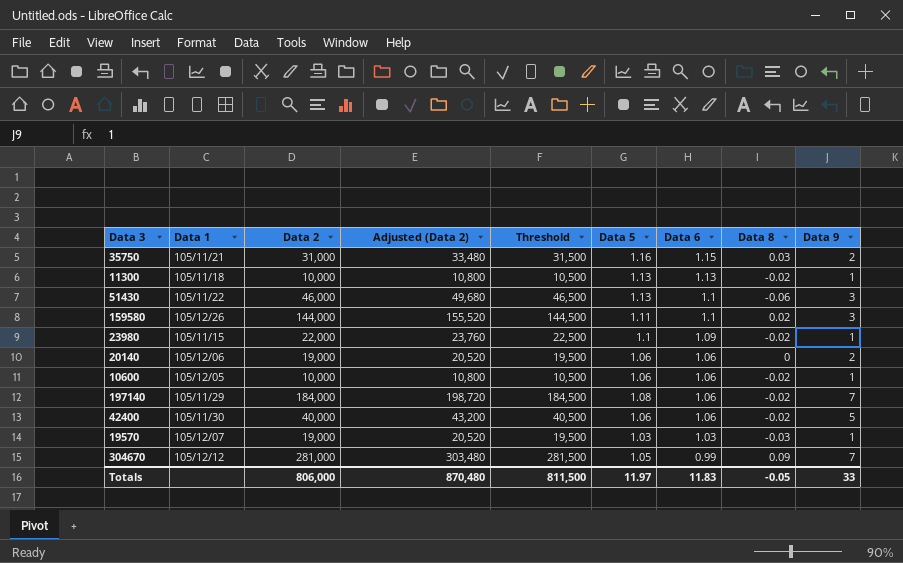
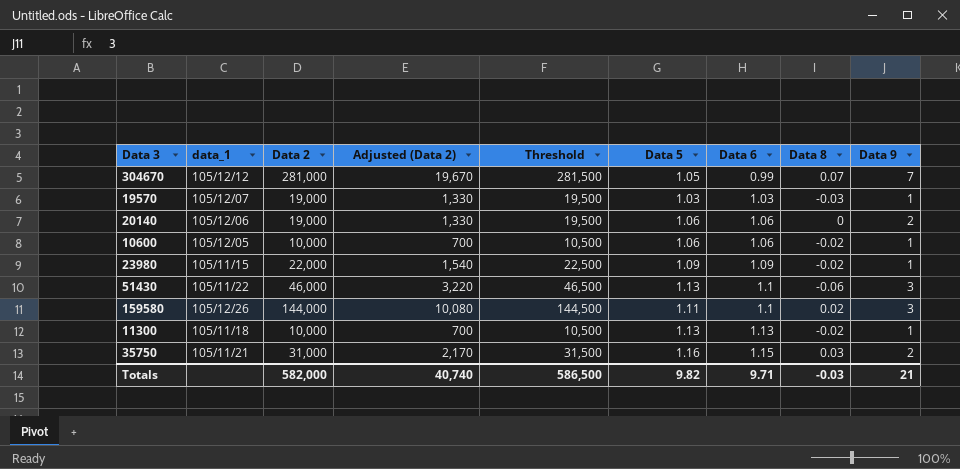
row order: Data 6 descending -> Data 6 ascending
column name: Data 1 -> data_1
column Adjusted (Data 2) | formula: [Data 2] * 1.08 -> [Data 2] * 0.07
row 197140: 105/11/29 | 184,000 | 198,720 | 184,500 | 1.08 | 1.06 | -0.02 | 7 -> none
row 42400: 105/11/30 | 40,000 | 43,200 | 40,500 | 1.06 | 1.06 | -0.02 | 5 -> none
304670 | Data 8: 0.09 -> 0.07
23980 | Data 5: 1.1 -> 1.09
Totals | Data 2: 806,000 -> 582,000
Totals | Adjusted (Data 2): 870,480 -> 40,740
Totals | Threshold: 811,500 -> 586,500
Totals | Data 5: 11.97 -> 9.82
Totals | Data 6: 11.83 -> 9.71
Totals | Data 8: -0.05 -> -0.03
Totals | Data 9: 33 -> 21

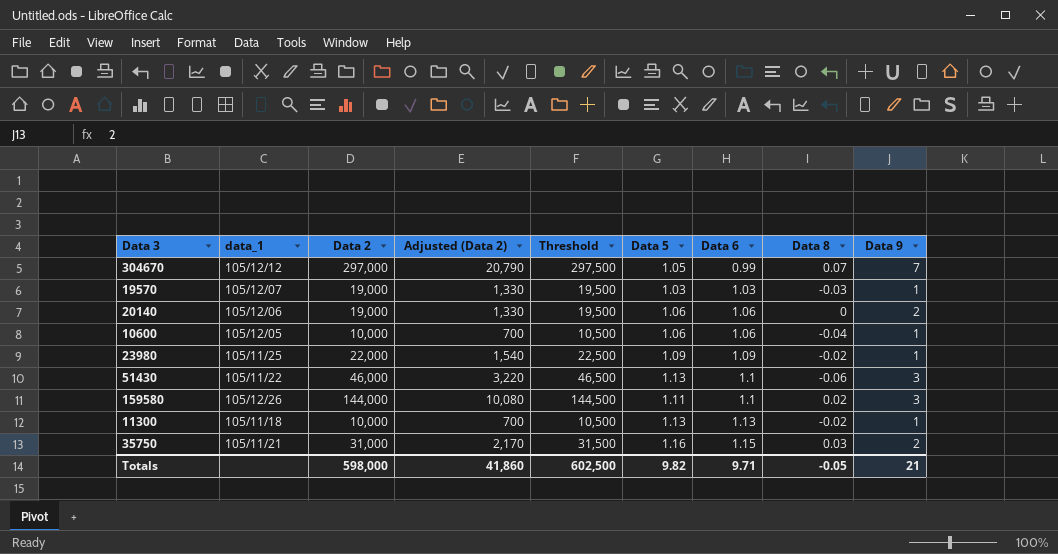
304670 | Data 2: 281,000 -> 297,000
304670 | Adjusted (Data 2): 19,670 -> 20,790
304670 | Threshold: 281,500 -> 297,500
10600 | Data 8: -0.02 -> -0.04
23980 | data_1: 105/11/15 -> 105/11/25
Totals | Data 2: 582,000 -> 598,000
Totals | Adjusted (Data 2): 40,740 -> 41,860
Totals | Threshold: 586,500 -> 602,500
Totals | Data 8: -0.03 -> -0.05

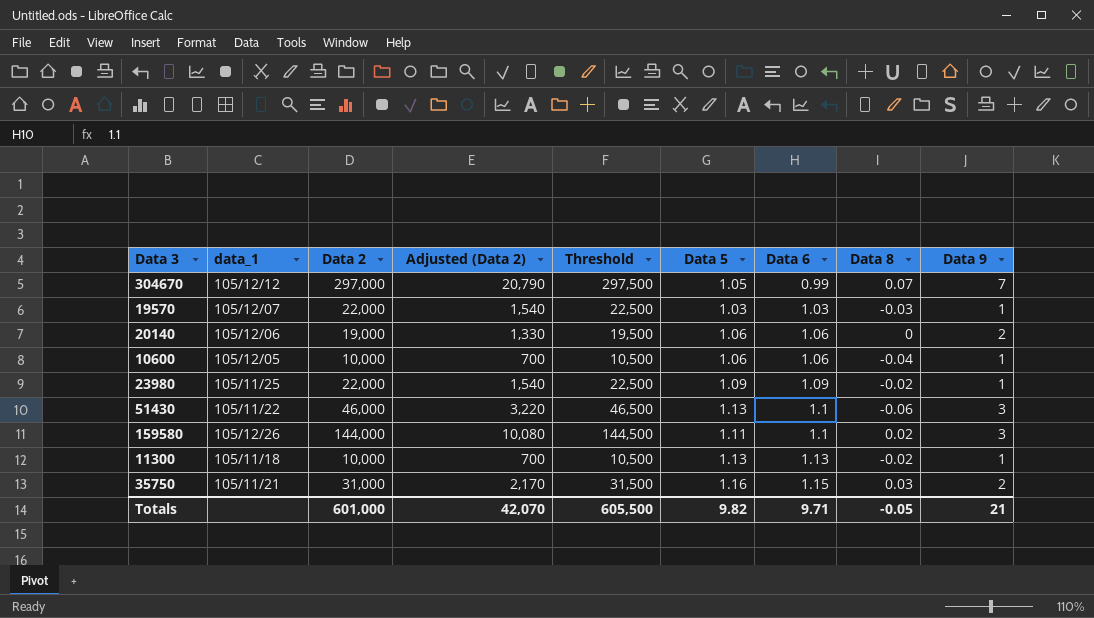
19570 | Data 2: 19,000 -> 22,000
19570 | Adjusted (Data 2): 1,330 -> 1,540
19570 | Threshold: 19,500 -> 22,500
Totals | Data 2: 598,000 -> 601,000
Totals | Adjusted (Data 2): 41,860 -> 42,070
Totals | Threshold: 602,500 -> 605,500

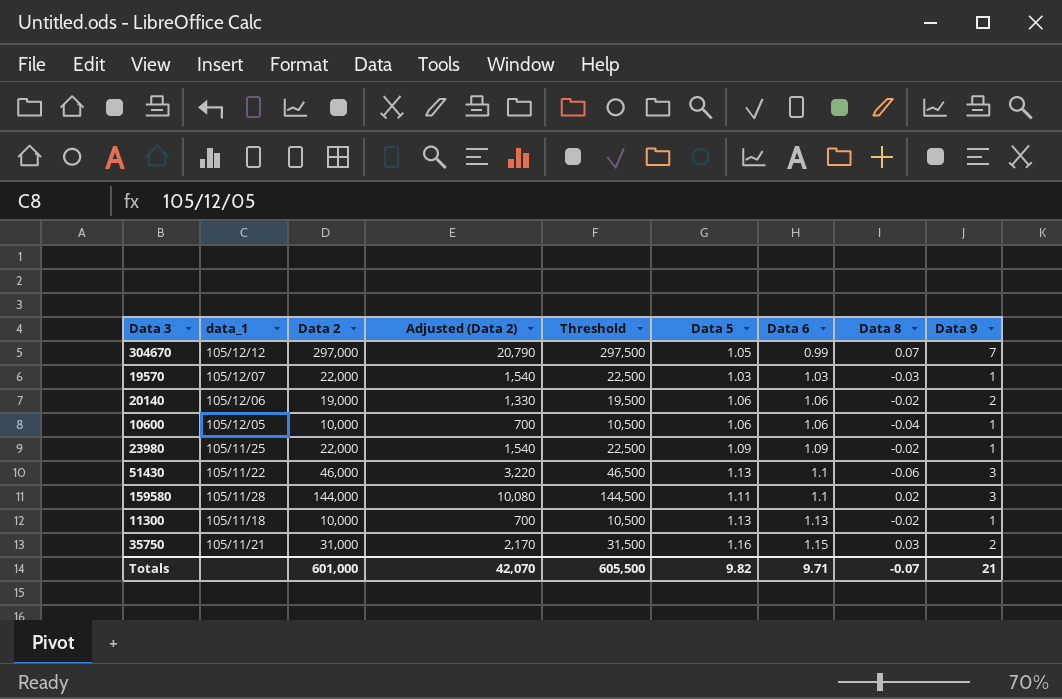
20140 | Data 8: 0 -> -0.02
159580 | data_1: 105/12/26 -> 105/11/28
Totals | Data 8: -0.05 -> -0.07

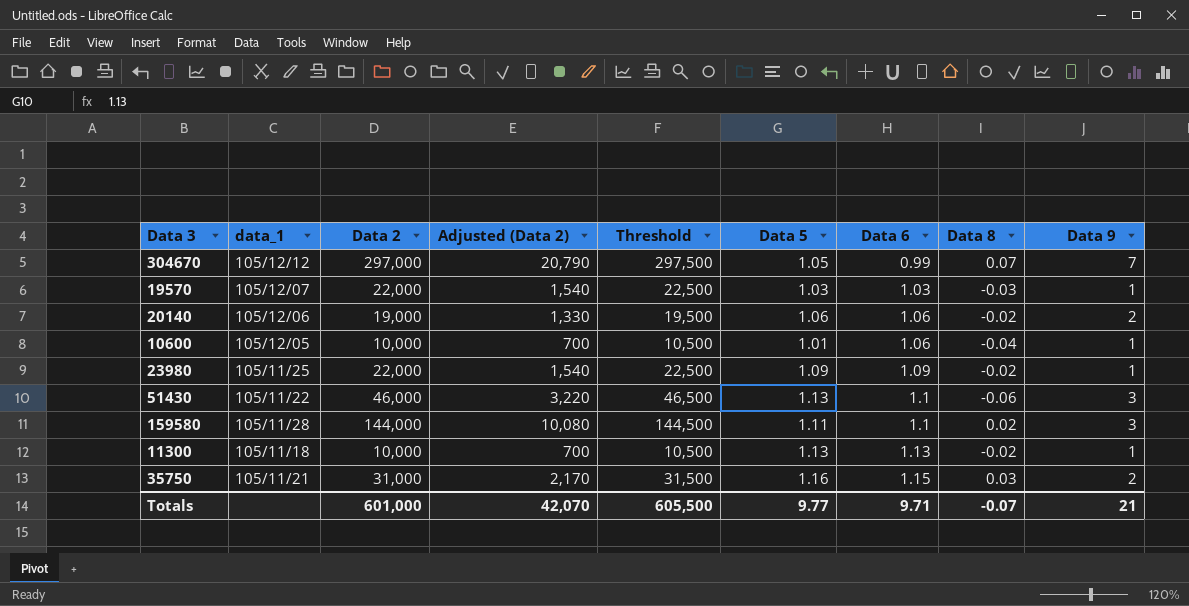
10600 | Data 5: 1.06 -> 1.01
Totals | Data 5: 9.82 -> 9.77

